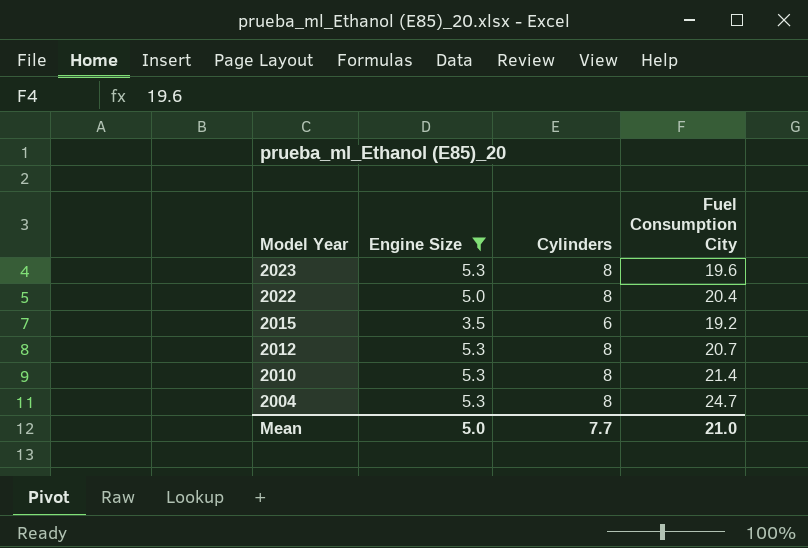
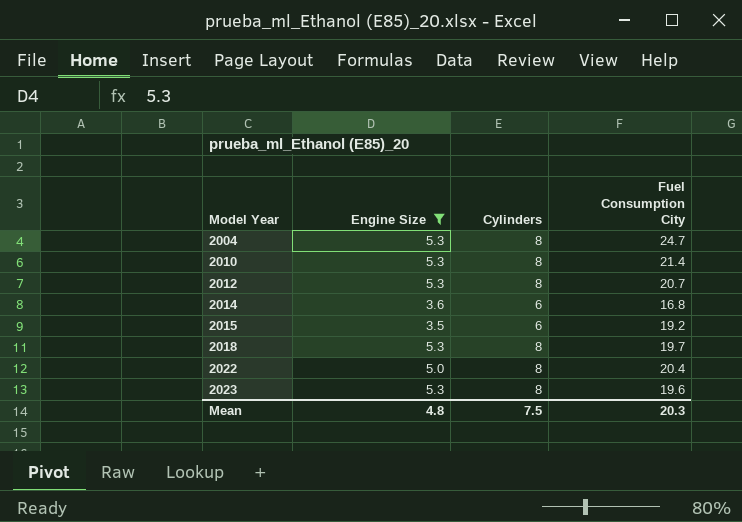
row order: Model Year descending -> Model Year ascending
row 2014: none -> 3.6 | 6 | 16.8
row 2018: none -> 5.3 | 8 | 19.7
Mean | Engine Size: 5.0 -> 4.8
Mean | Cylinders: 7.7 -> 7.5
Mean | Fuel Consumption City: 21.0 -> 20.3

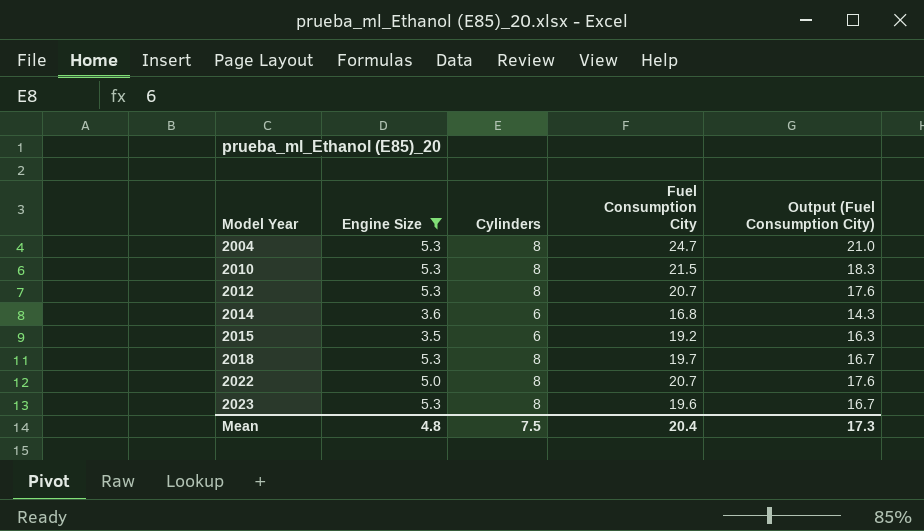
column Output (Fuel Consumption City) | formula: none -> [Fuel Consumption City] * 0.85
2010 | Fuel Consumption City: 21.4 -> 21.5
2022 | Fuel Consumption City: 20.4 -> 20.7
Mean | Fuel Consumption City: 20.3 -> 20.4

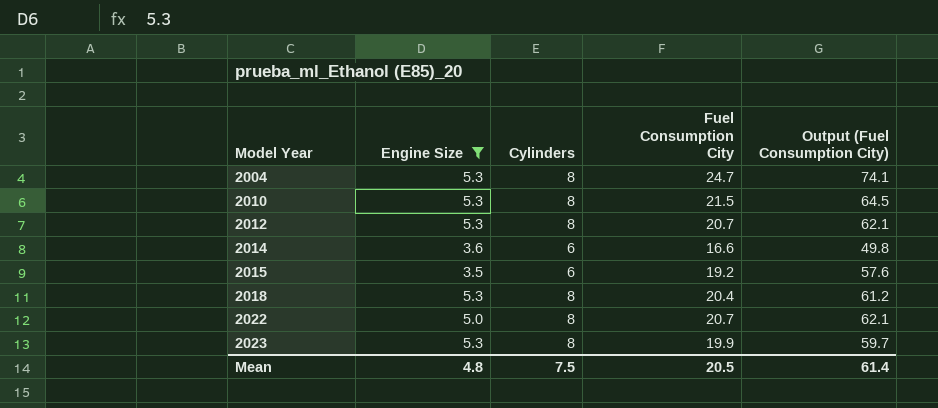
column Output (Fuel Consumption City) | formula: [Fuel Consumption City] * 0.85 -> [Fuel Consumption City] * 3
2014 | Fuel Consumption City: 16.8 -> 16.6
2018 | Fuel Consumption City: 19.7 -> 20.4
2023 | Fuel Consumption City: 19.6 -> 19.9
Mean | Fuel Consumption City: 20.4 -> 20.5
Mean | Output (Fuel Consumption City): 17.3 -> 61.4

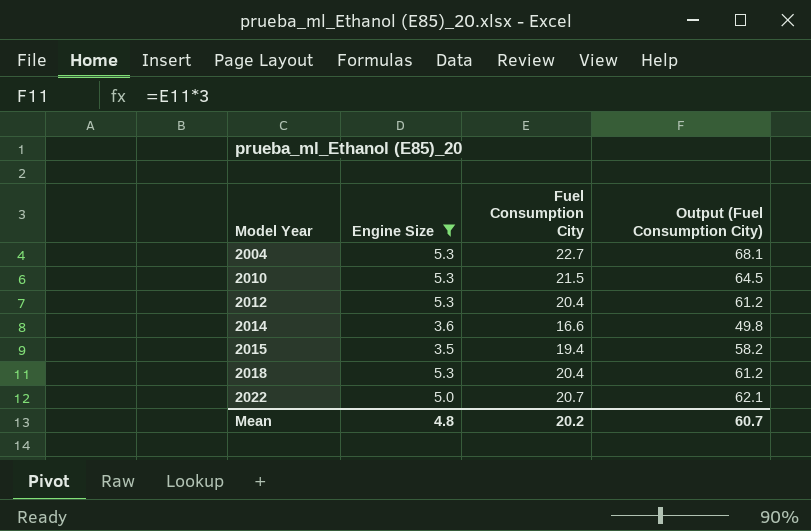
column Cylinders | position: 3 -> none
row 2023: 5.3 | 8 | 19.9 | 59.7 -> none
2004 | Fuel Consumption City: 24.7 -> 22.7
2004 | Output (Fuel Consumption City): 74.1 -> 68.1
2012 | Fuel Consumption City: 20.7 -> 20.4
2012 | Output (Fuel Consumption City): 62.1 -> 61.2
2015 | Fuel Consumption City: 19.2 -> 19.4
2015 | Output (Fuel Consumption City): 57.6 -> 58.2
Mean | Fuel Consumption City: 20.5 -> 20.2
Mean | Output (Fuel Consumption City): 61.4 -> 60.7

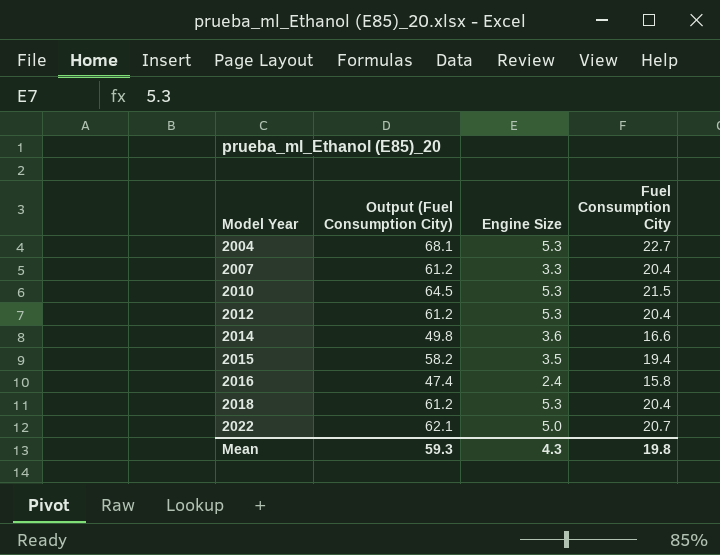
filter: Engine Size >= 3.5 -> none
column Output (Fuel Consumption City) | position: 4 -> 2
Mean | Output (Fuel Consumption City): 60.7 -> 59.3
Mean | Engine Size: 4.8 -> 4.3
Mean | Fuel Consumption City: 20.2 -> 19.8

